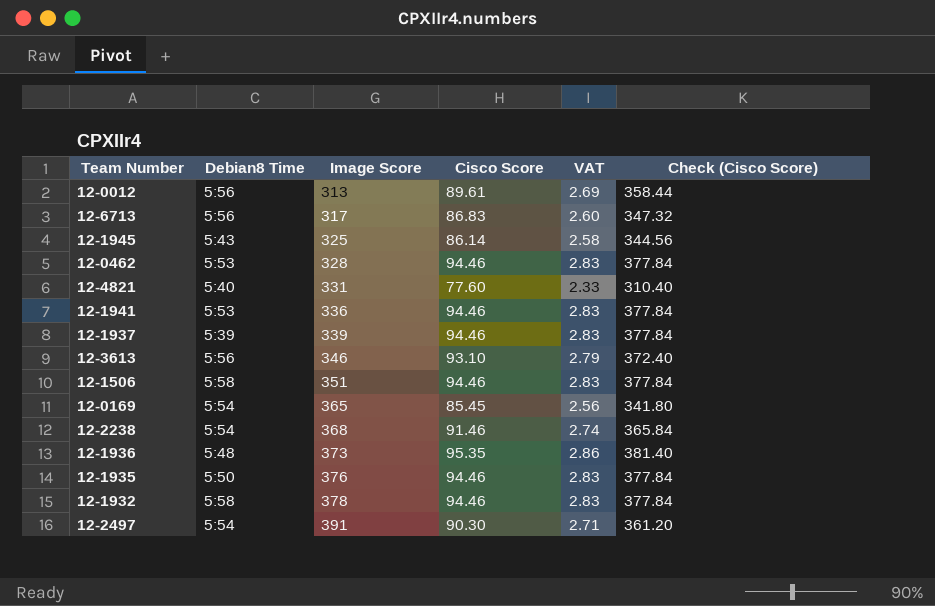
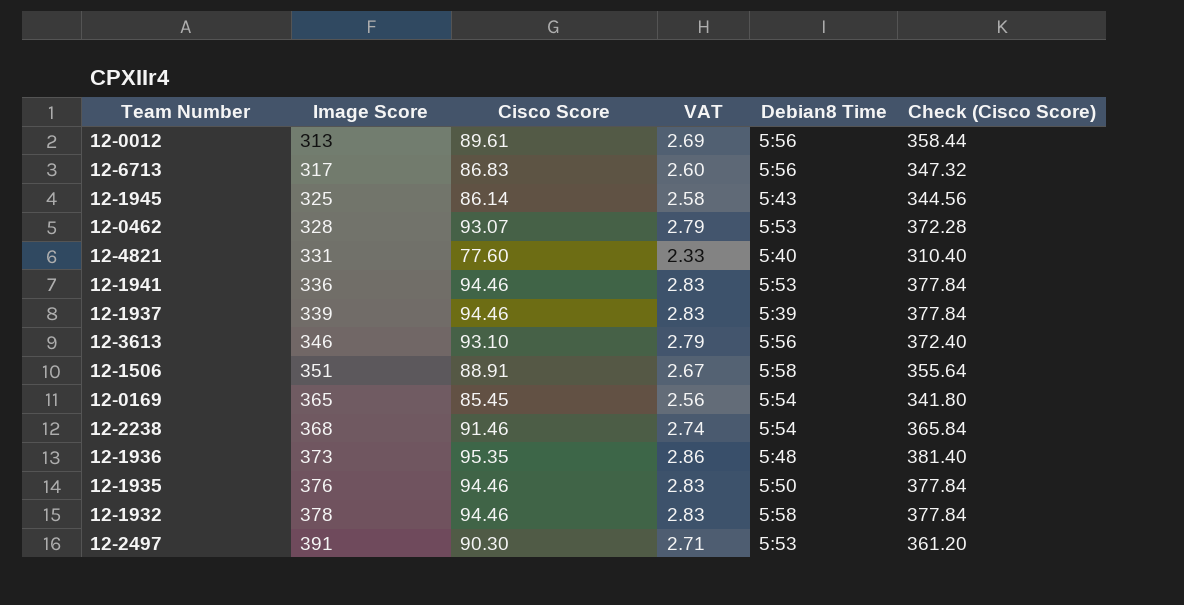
column Debian8 Time | position: 2 -> 5
12-0462 | Cisco Score: 94.46 -> 93.07
12-0462 | VAT: 2.83 -> 2.79
12-0462 | Check (Cisco Score): 377.84 -> 372.28
12-1506 | Cisco Score: 94.46 -> 88.91
12-1506 | VAT: 2.83 -> 2.67
12-1506 | Check (Cisco Score): 377.84 -> 355.64
12-2497 | Debian8 Time: 5:54 -> 5:53

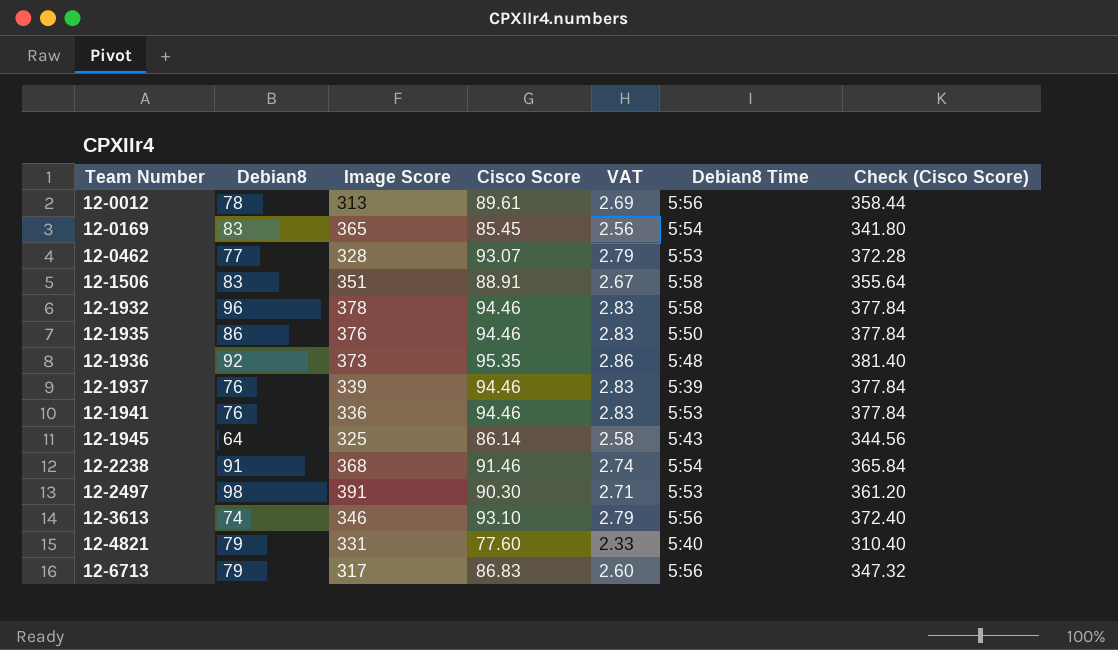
row order: Image Score ascending -> Team Number ascending
column Debian8 | position: none -> 2

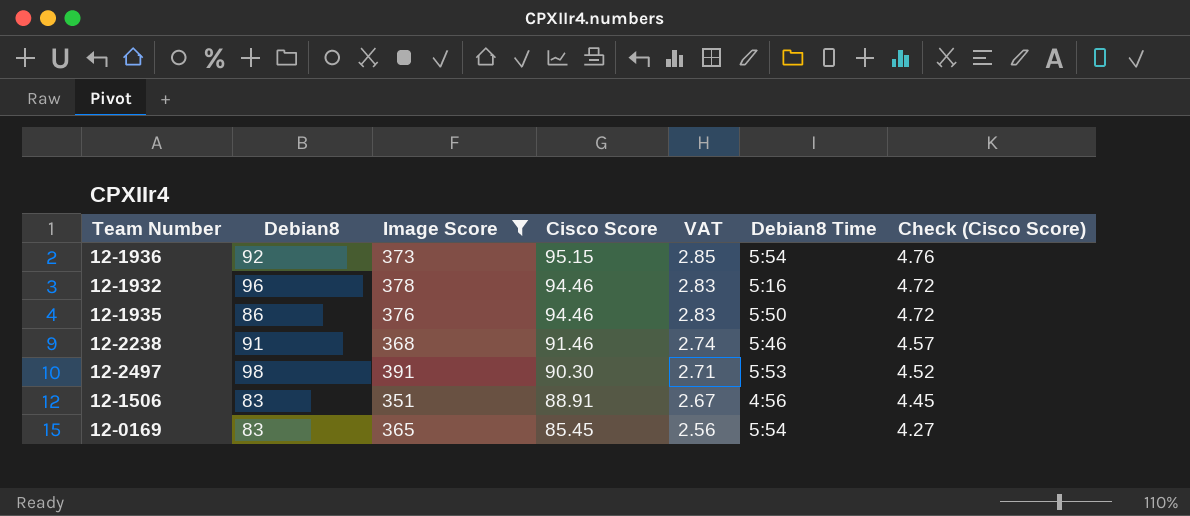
filter: none -> Image Score >= 351
row order: Team Number ascending -> Cisco Score descending
column Check (Cisco Score) | formula: [Cisco Score] * 4 -> [Cisco Score] * 0.05
12-1936 | Cisco Score: 95.35 -> 95.15
12-1936 | VAT: 2.86 -> 2.85
12-1936 | Debian8 Time: 5:48 -> 5:54
12-1932 | Debian8 Time: 5:58 -> 5:16
12-2238 | Debian8 Time: 5:54 -> 5:46
12-1506 | Debian8 Time: 5:58 -> 4:56

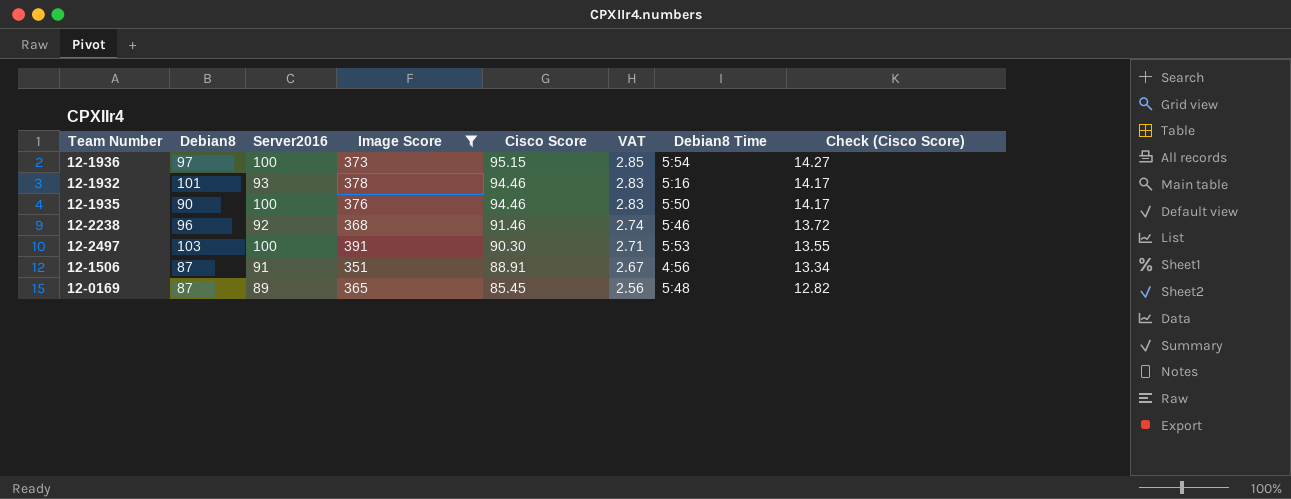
column Server2016 | position: none -> 3
column Check (Cisco Score) | formula: [Cisco Score] * 0.05 -> [Cisco Score] * 0.15
12-1936 | Debian8: 92 -> 97
12-1932 | Debian8: 96 -> 101
12-1935 | Debian8: 86 -> 90
12-2238 | Debian8: 91 -> 96
12-2497 | Debian8: 98 -> 103
12-1506 | Debian8: 83 -> 87
12-0169 | Debian8: 83 -> 87
12-0169 | Debian8 Time: 5:54 -> 5:48

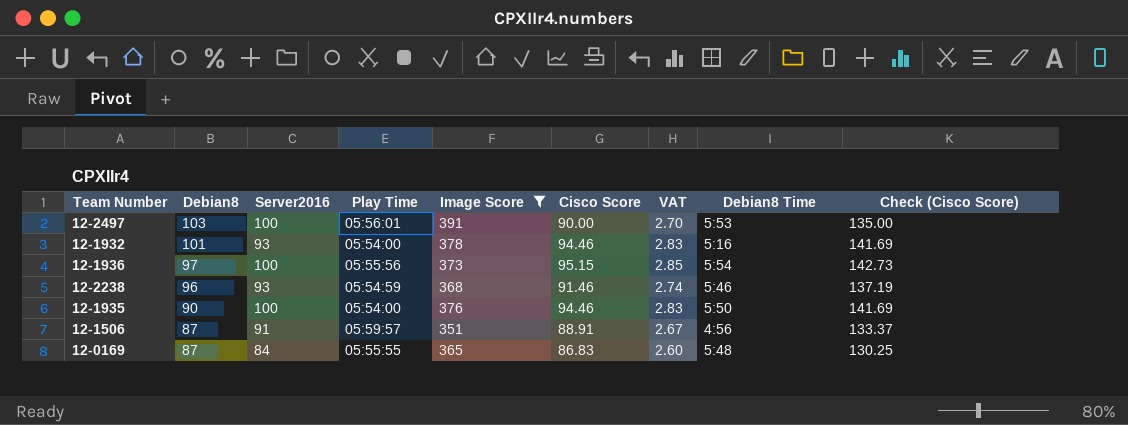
row order: Cisco Score descending -> Debian8 descending
column Play Time | position: none -> 4
column Check (Cisco Score) | formula: [Cisco Score] * 0.15 -> [Cisco Score] * 1.5
12-2497 | Cisco Score: 90.30 -> 90.00
12-2497 | VAT: 2.71 -> 2.70
12-2238 | Server2016: 92 -> 93
12-0169 | Server2016: 89 -> 84
12-0169 | Cisco Score: 85.45 -> 86.83
12-0169 | VAT: 2.56 -> 2.60

